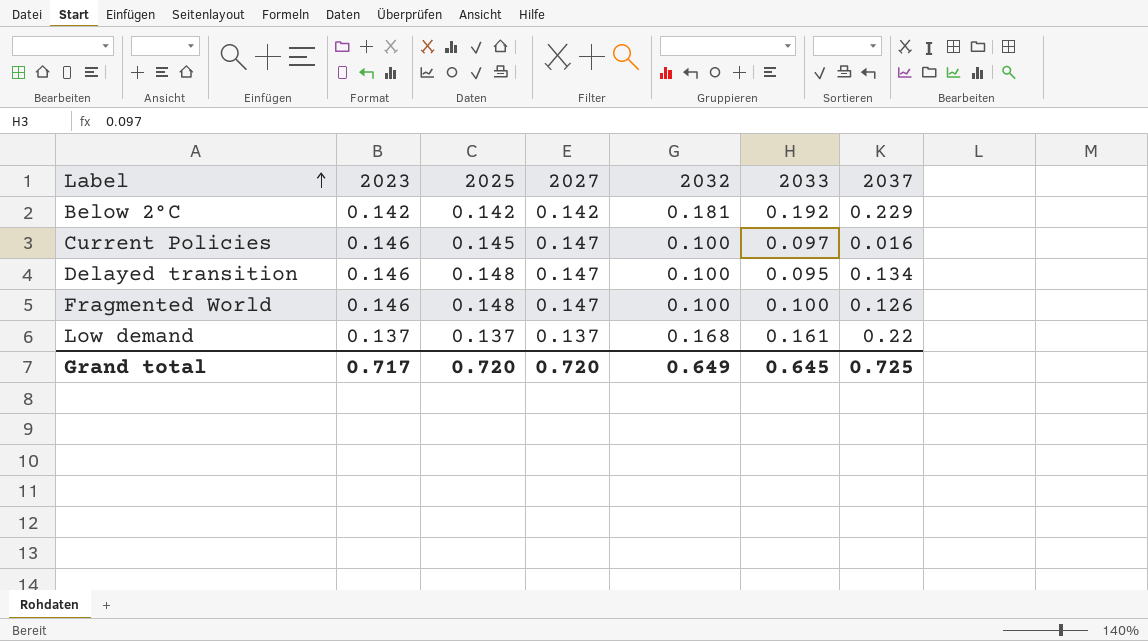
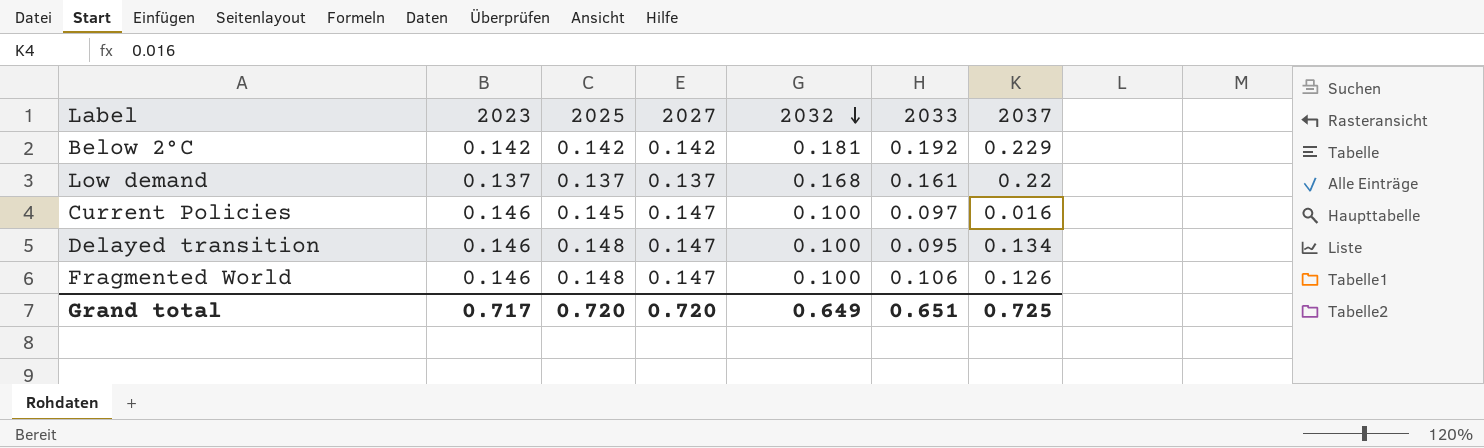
row order: Label ascending -> 2032 descending
Fragmented World | 2033: 0.100 -> 0.106
Grand total | 2033: 0.645 -> 0.651

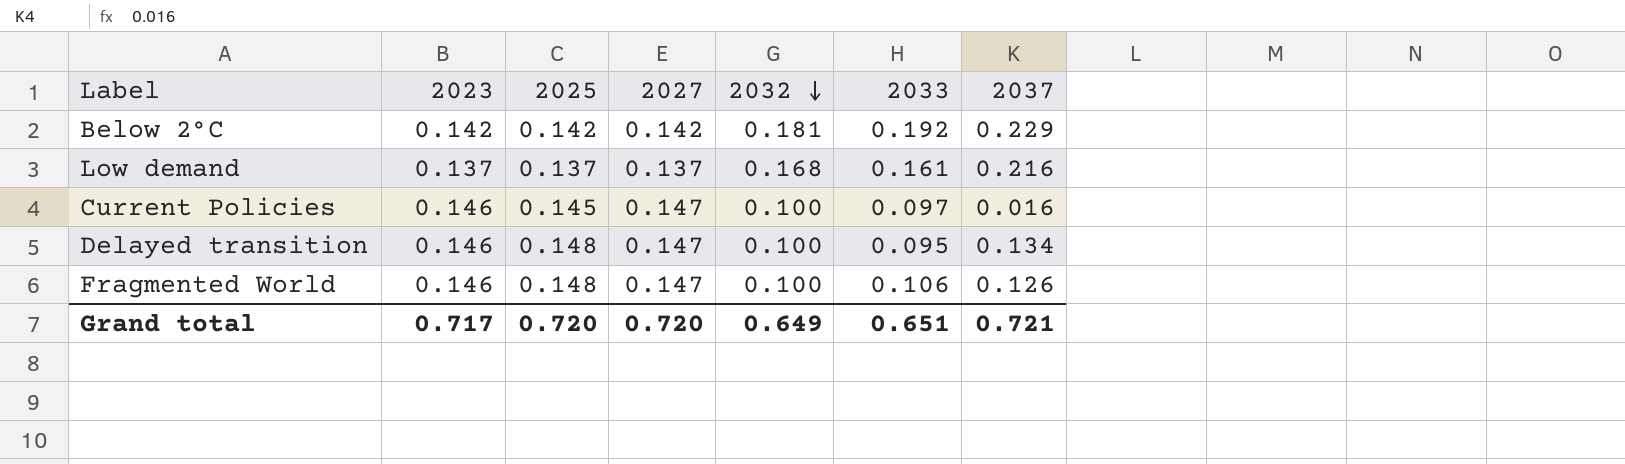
Low demand | 2037: 0.22 -> 0.216
Grand total | 2037: 0.725 -> 0.721

